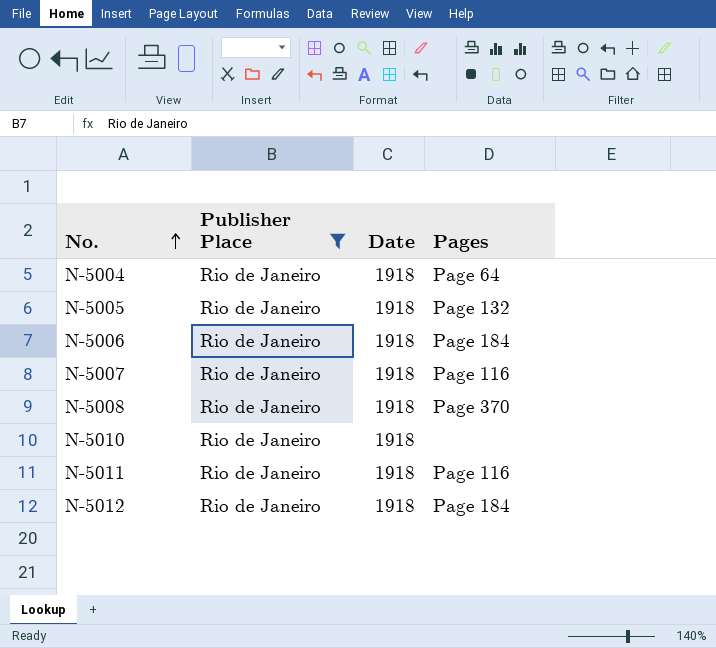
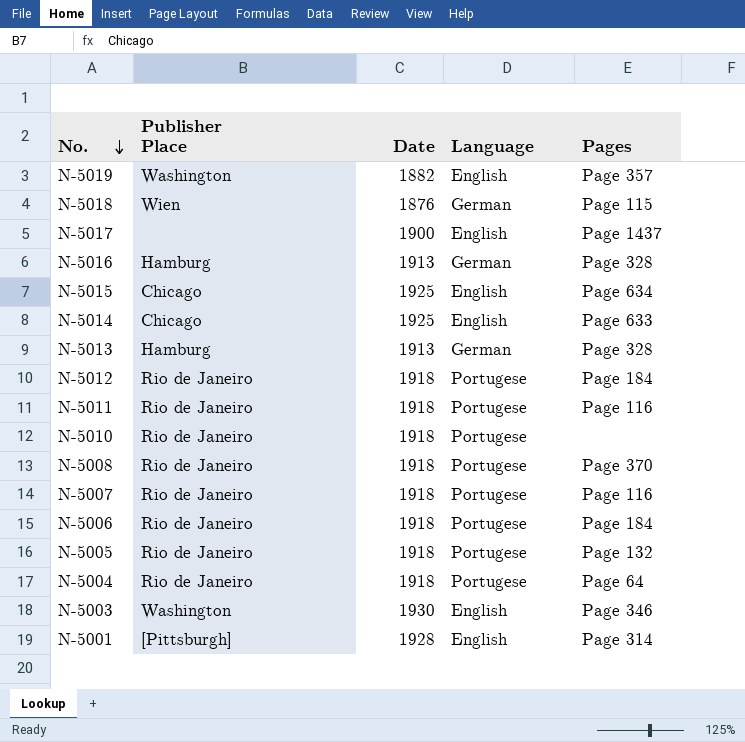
filter: Publisher Place = Rio de Janeiro -> none
row order: No. ascending -> No. descending
column Language | position: none -> 4

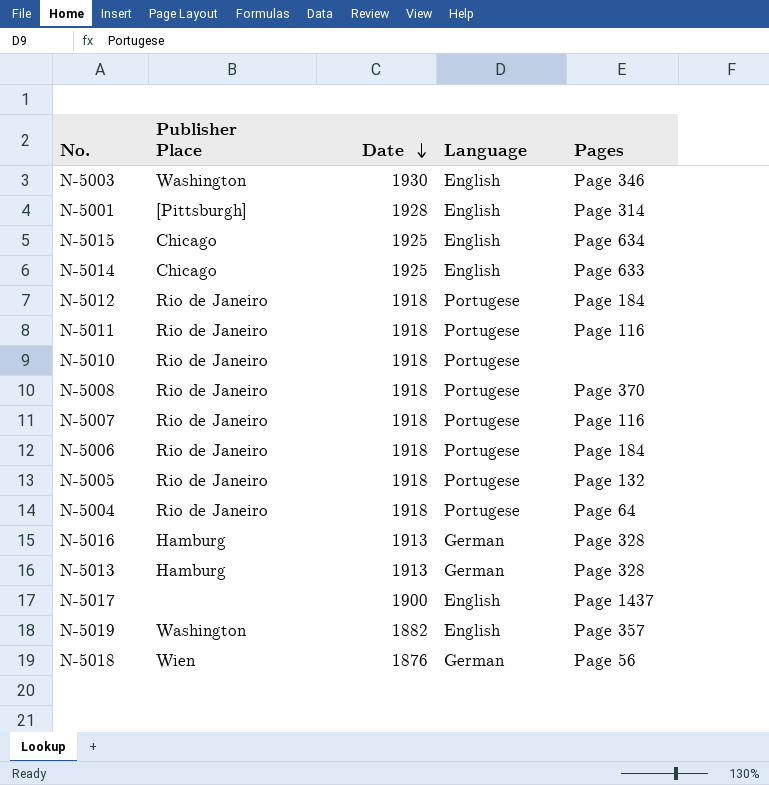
row order: No. descending -> Date descending
N-5018 | Pages: Page 115 -> Page 56

